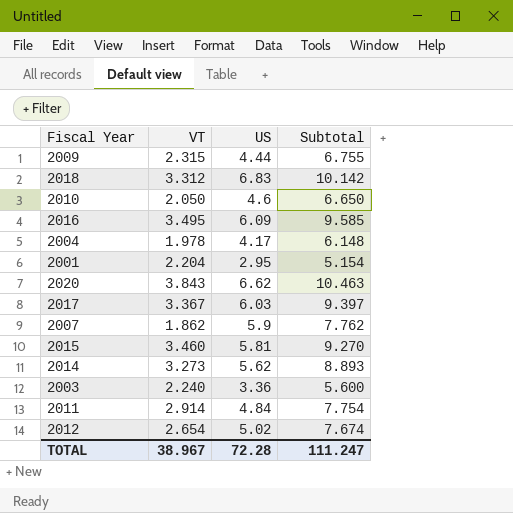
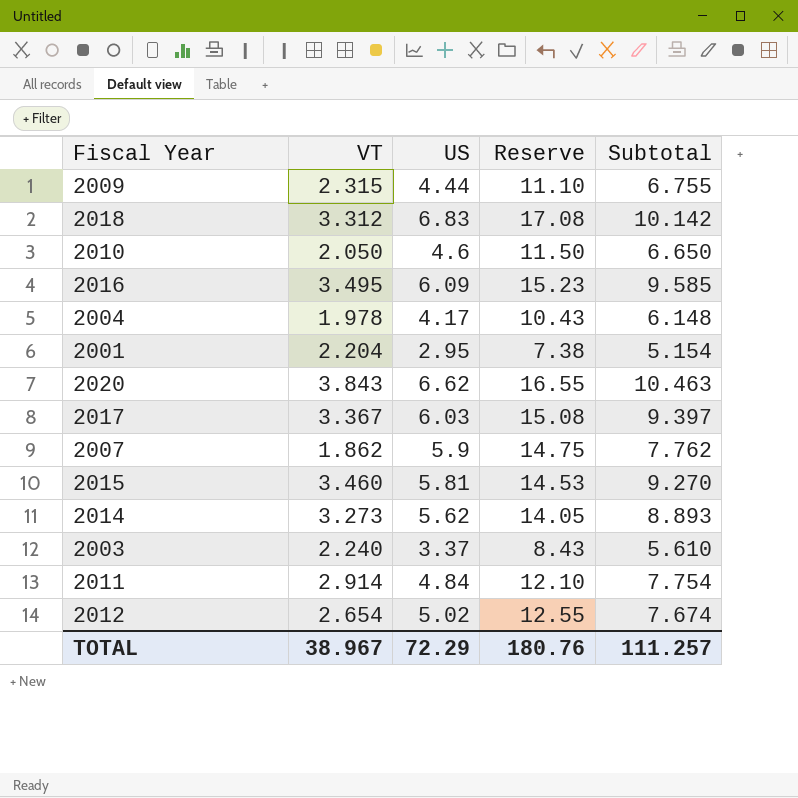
column Reserve | formula: none -> [US] * 2.5
2003 | US: 3.36 -> 3.37
2003 | Subtotal: 5.600 -> 5.610
TOTAL | US: 72.28 -> 72.29
TOTAL | Subtotal: 111.247 -> 111.257

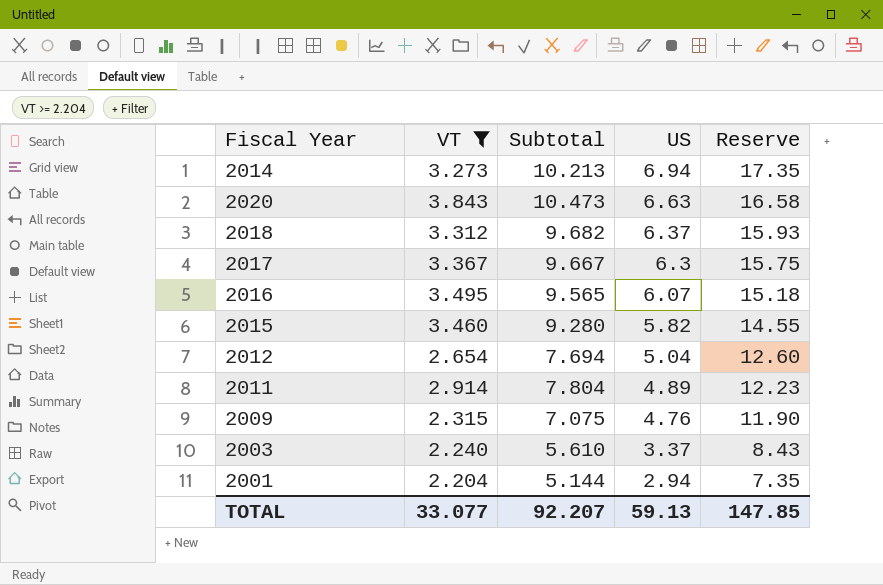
filter: none -> VT >= 2.204
row order: none -> US descending
column Subtotal | position: 5 -> 3
2014 | Subtotal: 8.893 -> 10.213
2014 | US: 5.62 -> 6.94
2014 | Reserve: 14.05 -> 17.35
2020 | Subtotal: 10.463 -> 10.473
2020 | US: 6.62 -> 6.63
2020 | Reserve: 16.55 -> 16.58
2018 | Subtotal: 10.142 -> 9.682
2018 | US: 6.83 -> 6.37
2018 | Reserve: 17.08 -> 15.93
2017 | Subtotal: 9.397 -> 9.667
2017 | US: 6.03 -> 6.3
2017 | Reserve: 15.08 -> 15.75
2016 | Subtotal: 9.585 -> 9.565
2016 | US: 6.09 -> 6.07
2016 | Reserve: 15.23 -> 15.18
2015 | Subtotal: 9.270 -> 9.280
2015 | US: 5.81 -> 5.82
2015 | Reserve: 14.53 -> 14.55
2012 | Subtotal: 7.674 -> 7.694
2012 | US: 5.02 -> 5.04
2012 | Reserve: 12.55 -> 12.60
2011 | Subtotal: 7.754 -> 7.804
2011 | US: 4.84 -> 4.89
2011 | Reserve: 12.10 -> 12.23
2009 | Subtotal: 6.755 -> 7.075
2009 | US: 4.44 -> 4.76
2009 | Reserve: 11.10 -> 11.90
2001 | Subtotal: 5.154 -> 5.144
2001 | US: 2.95 -> 2.94
2001 | Reserve: 7.38 -> 7.35
TOTAL | VT: 38.967 -> 33.077
TOTAL | Subtotal: 111.257 -> 92.207
TOTAL | US: 72.29 -> 59.13
TOTAL | Reserve: 180.76 -> 147.85

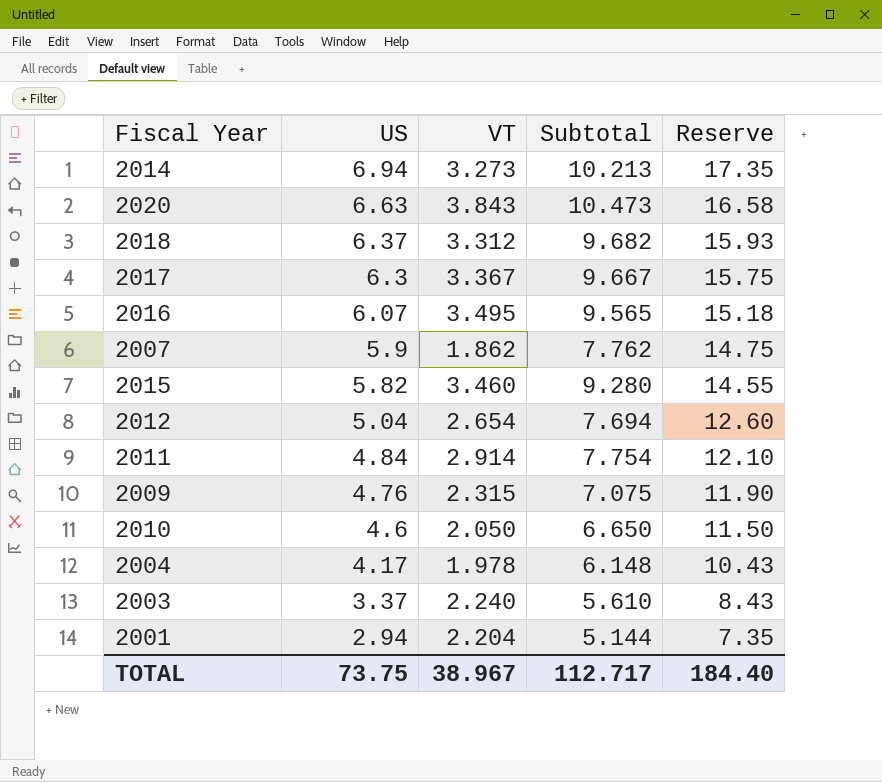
filter: VT >= 2.204 -> none
column US | position: 4 -> 2
2011 | US: 4.89 -> 4.84
2011 | Subtotal: 7.804 -> 7.754
2011 | Reserve: 12.23 -> 12.10
TOTAL | US: 59.13 -> 73.75
TOTAL | VT: 33.077 -> 38.967
TOTAL | Subtotal: 92.207 -> 112.717
TOTAL | Reserve: 147.85 -> 184.40

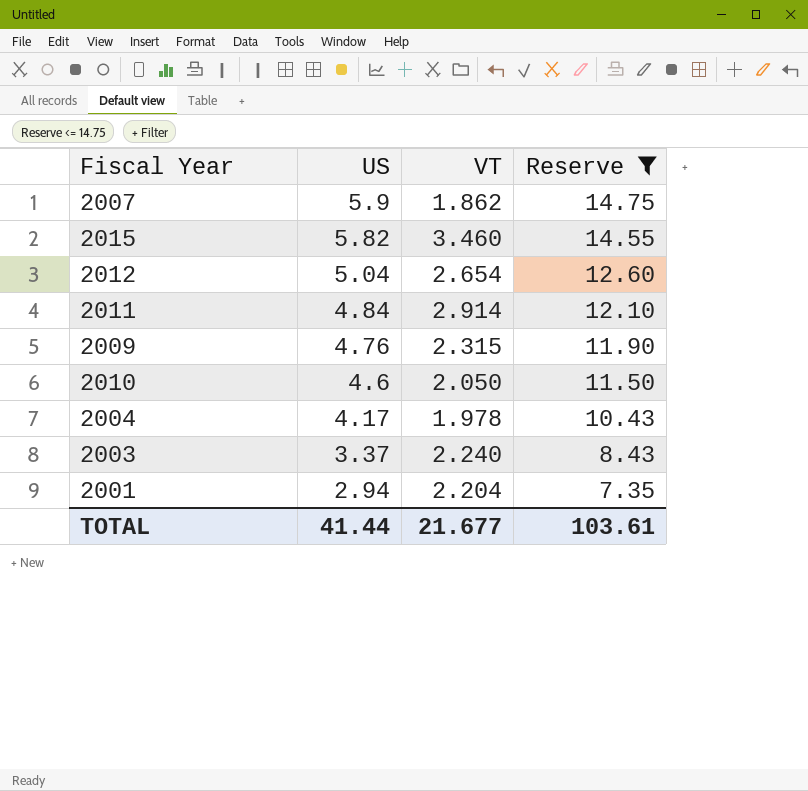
filter: none -> Reserve <= 14.75
column Subtotal | formula: [US] + [VT] -> none
TOTAL | US: 73.75 -> 41.44
TOTAL | VT: 38.967 -> 21.677
TOTAL | Reserve: 184.40 -> 103.61

